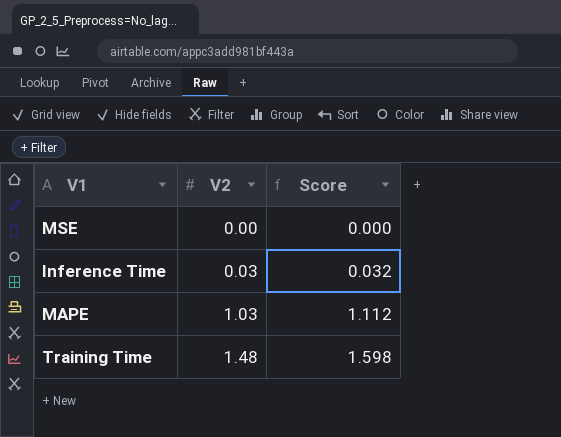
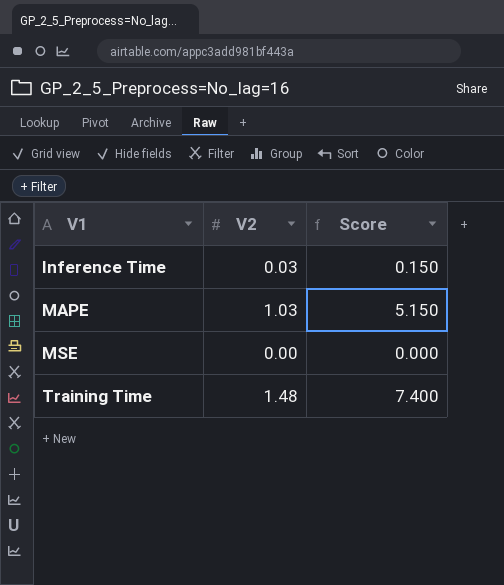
row order: V2 ascending -> V1 ascending
column Score | formula: [V2] * 1.08 -> [V2] * 5

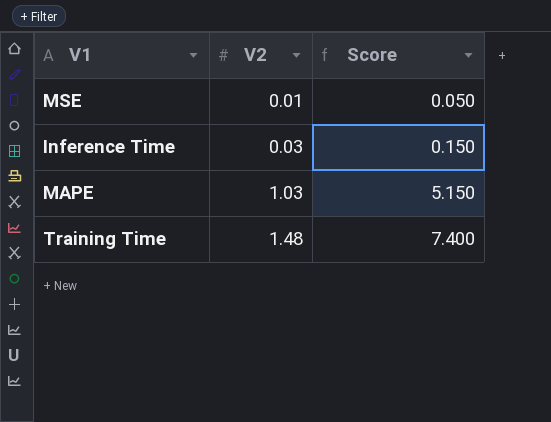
row order: V1 ascending -> V2 ascending
MSE | V2: 0.00 -> 0.01
MSE | Score: 0.000 -> 0.050

